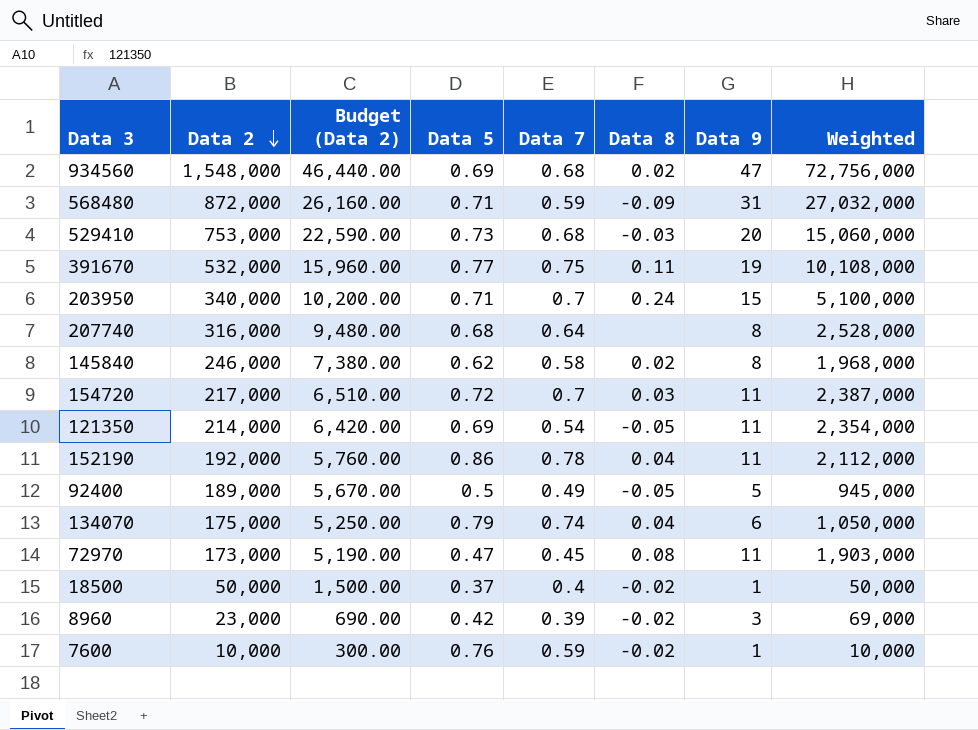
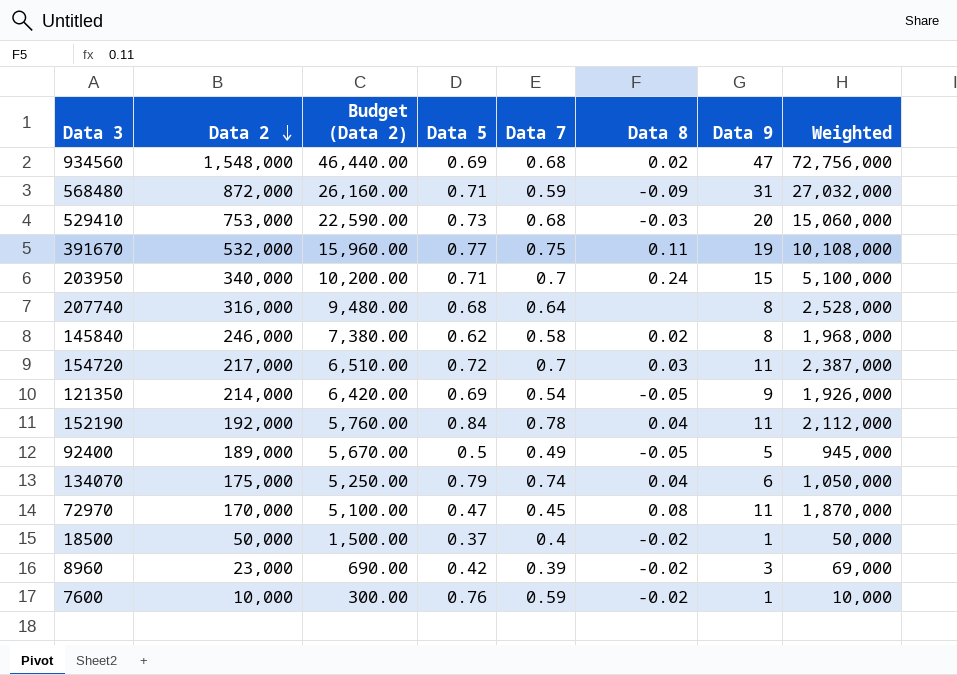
121350 | Data 9: 11 -> 9
121350 | Weighted: 2,354,000 -> 1,926,000
152190 | Data 5: 0.86 -> 0.84
72970 | Data 2: 173,000 -> 170,000
72970 | Budget (Data 2): 5,190.00 -> 5,100.00
72970 | Weighted: 1,903,000 -> 1,870,000

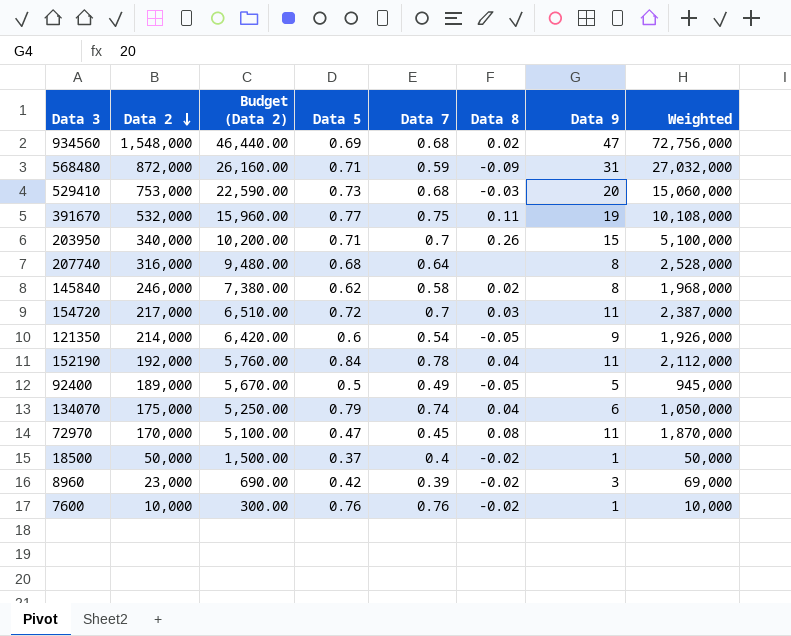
203950 | Data 8: 0.24 -> 0.26
121350 | Data 5: 0.69 -> 0.6
7600 | Data 7: 0.59 -> 0.76

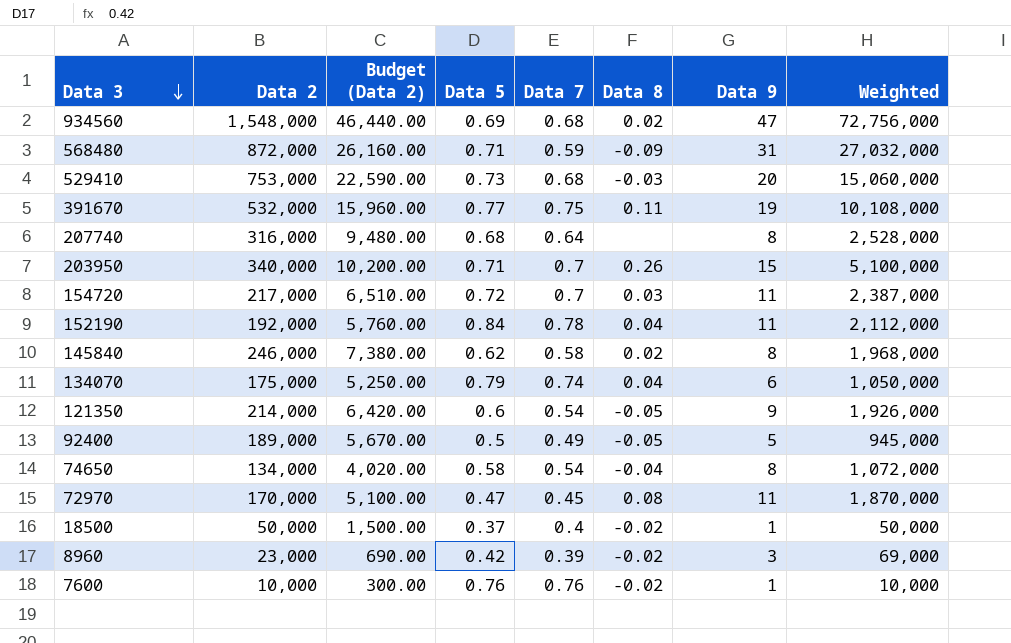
row order: Data 2 descending -> Data 3 descending
row 74650: none -> 134,000 | 4,020.00 | 0.58 | 0.54 | -0.04 | 8 | 1,072,000

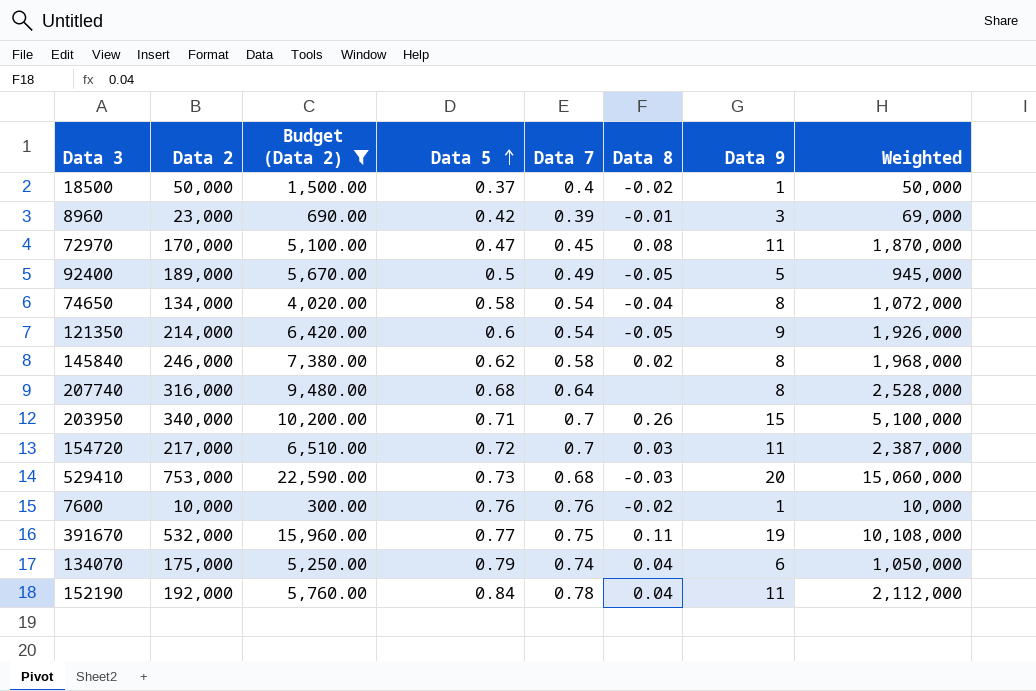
filter: none -> Budget (Data 2) <= 22,590.00
row order: Data 3 descending -> Data 5 ascending
8960 | Data 8: -0.02 -> -0.01

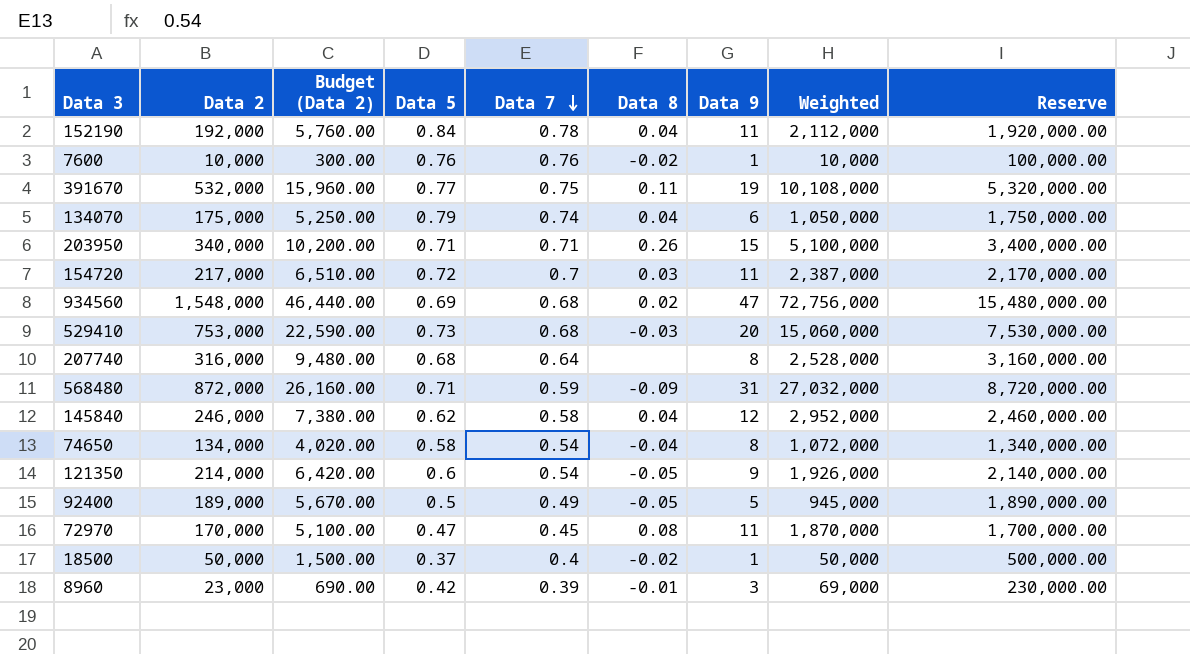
filter: Budget (Data 2) <= 22,590.00 -> none
row order: Data 5 ascending -> Data 7 descending
column Reserve | formula: none -> [Data 2] * 10
203950 | Data 7: 0.7 -> 0.71
145840 | Data 8: 0.02 -> 0.04
145840 | Data 9: 8 -> 12
145840 | Weighted: 1,968,000 -> 2,952,000

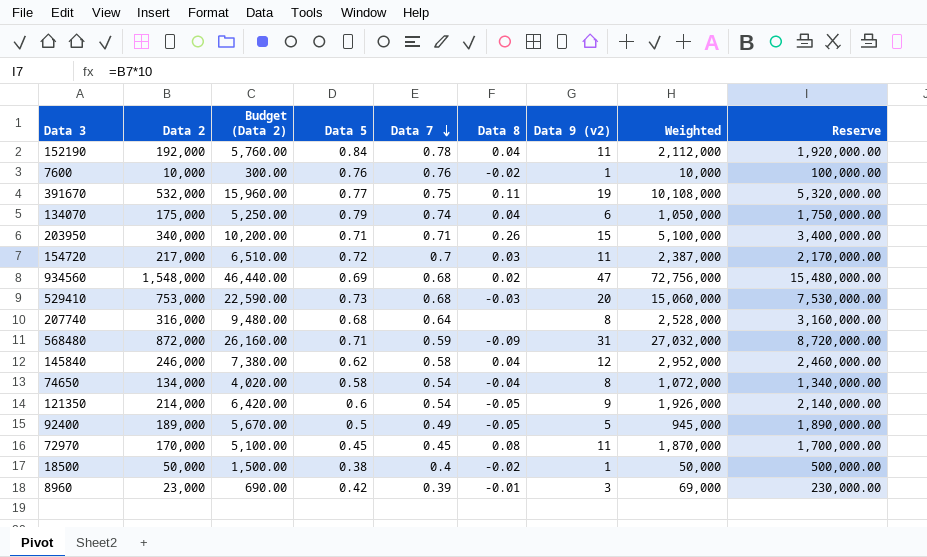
column name: Data 9 -> Data 9 (v2)
72970 | Data 5: 0.47 -> 0.45
18500 | Data 5: 0.37 -> 0.38

